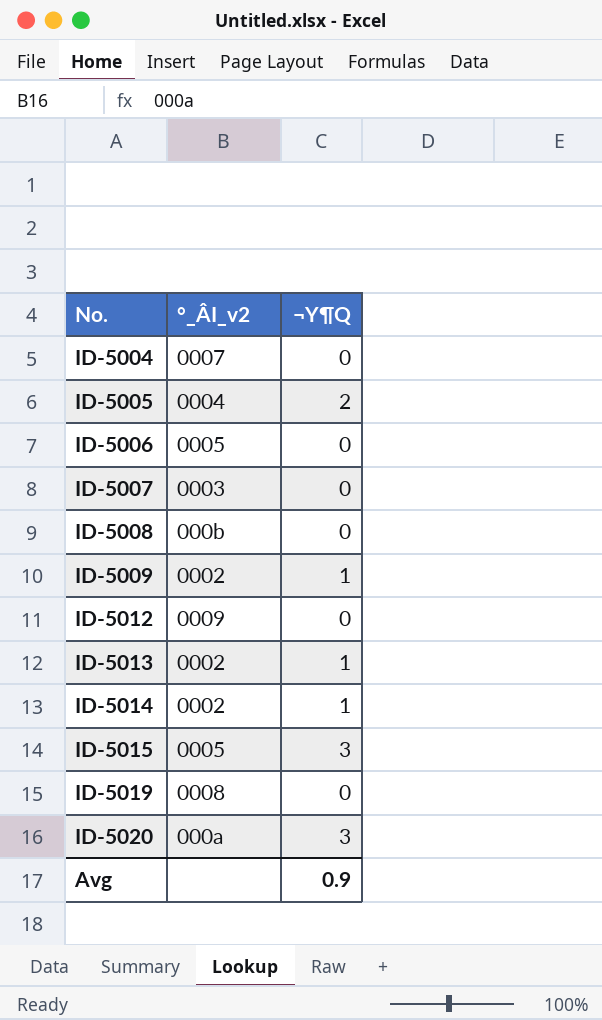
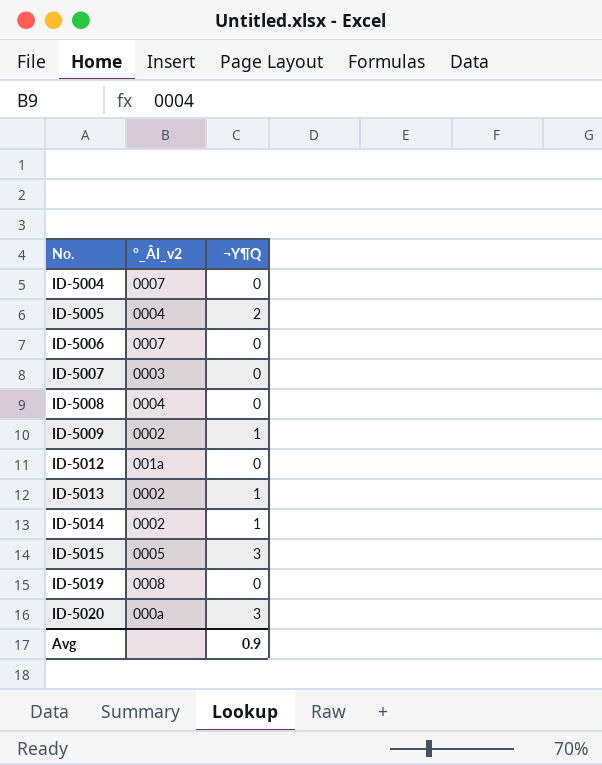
ID-5006 | °_ÂI_v2: 0005 -> 0007
ID-5008 | °_ÂI_v2: 000b -> 0004
ID-5012 | °_ÂI_v2: 0009 -> 001a

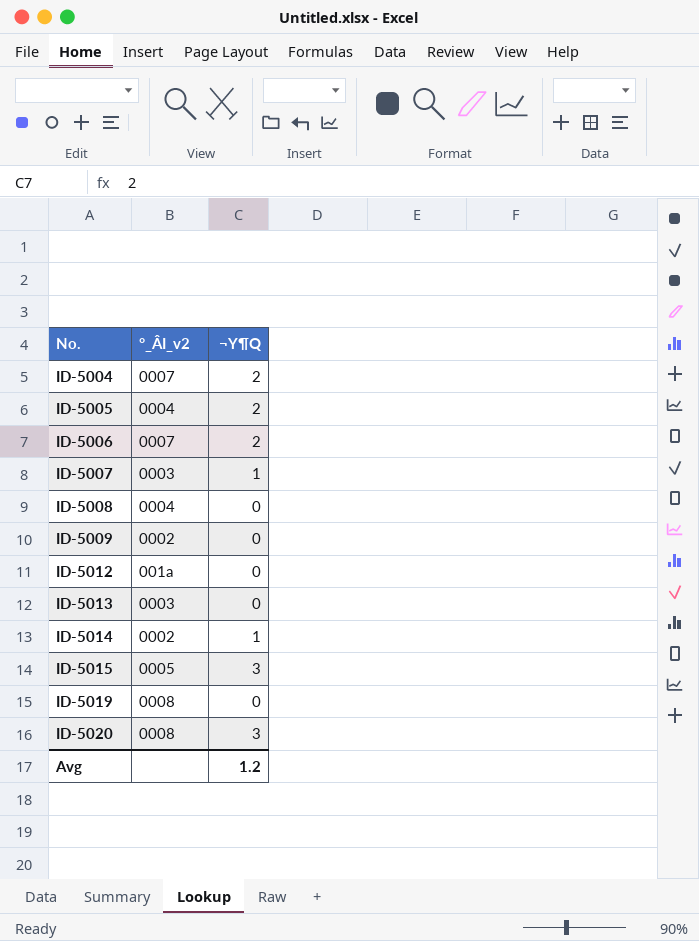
ID-5004 | ¬Y¶Q: 0 -> 2
ID-5006 | ¬Y¶Q: 0 -> 2
ID-5007 | ¬Y¶Q: 0 -> 1
ID-5009 | ¬Y¶Q: 1 -> 0
ID-5013 | °_ÂI_v2: 0002 -> 0003
ID-5013 | ¬Y¶Q: 1 -> 0
ID-5020 | °_ÂI_v2: 000a -> 0008
Avg | ¬Y¶Q: 0.9 -> 1.2

